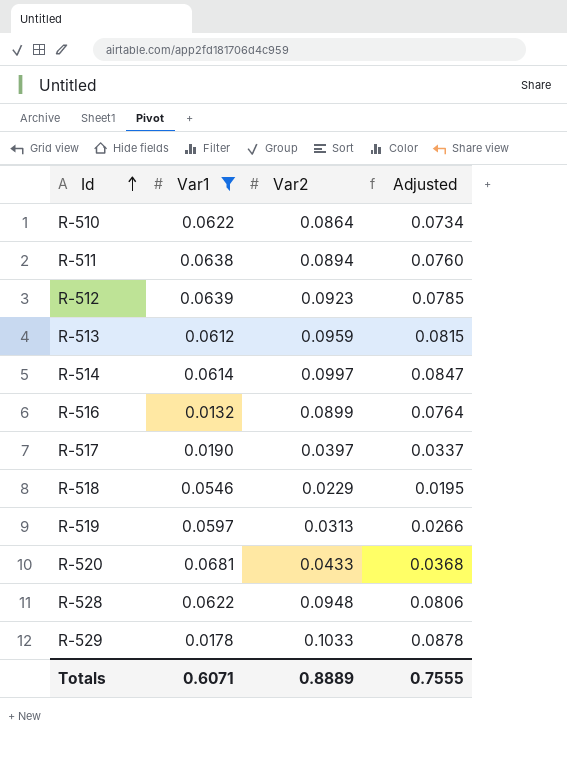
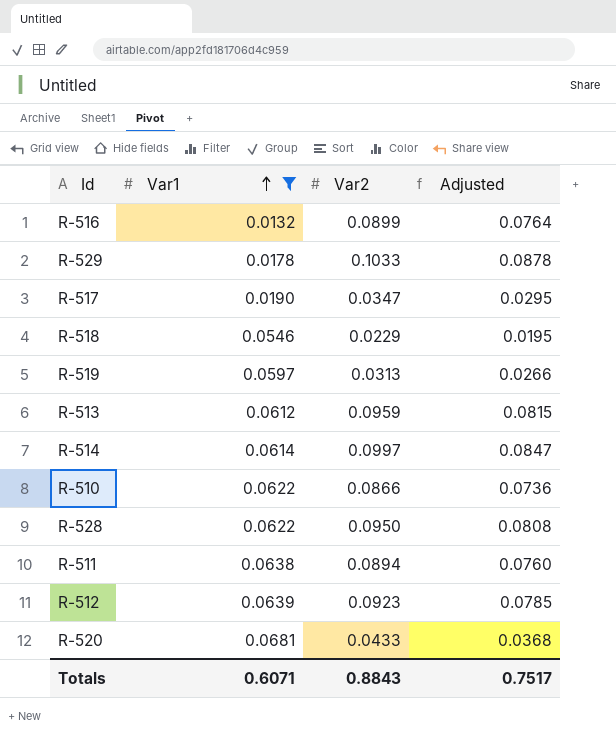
row order: Id ascending -> Var1 ascending
R-517 | Var2: 0.0397 -> 0.0347
R-517 | Adjusted: 0.0337 -> 0.0295
R-510 | Var2: 0.0864 -> 0.0866
R-510 | Adjusted: 0.0734 -> 0.0736
R-528 | Var2: 0.0948 -> 0.0950
R-528 | Adjusted: 0.0806 -> 0.0808
Totals | Var2: 0.8889 -> 0.8843
Totals | Adjusted: 0.7555 -> 0.7517

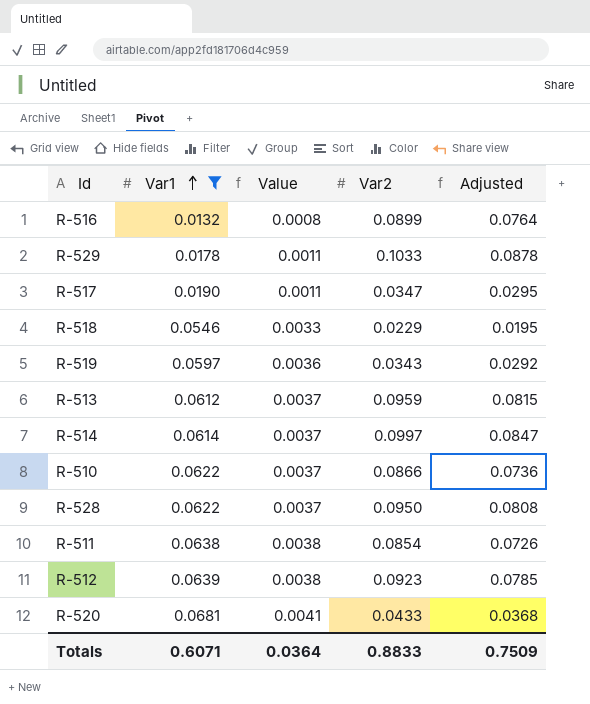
column Value | formula: none -> [Var1] * 0.06
R-519 | Var2: 0.0313 -> 0.0343
R-519 | Adjusted: 0.0266 -> 0.0292
R-511 | Var2: 0.0894 -> 0.0854
R-511 | Adjusted: 0.0760 -> 0.0726
Totals | Var2: 0.8843 -> 0.8833
Totals | Adjusted: 0.7517 -> 0.7509

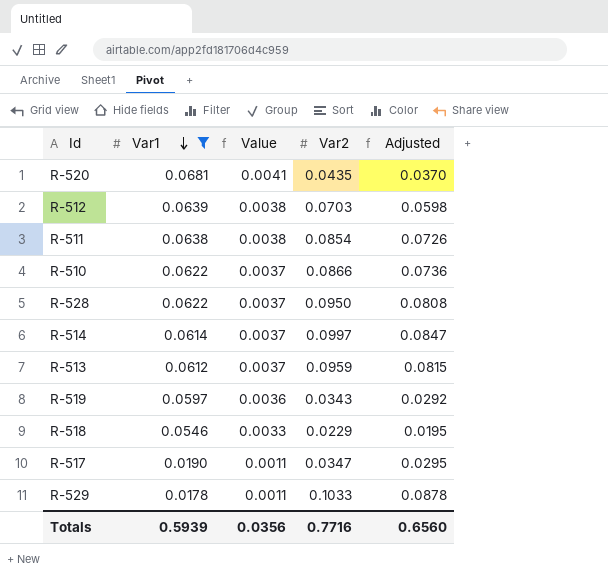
row order: Var1 ascending -> Var1 descending
row R-516: 0.0132 | 0.0008 | 0.0899 | 0.0764 -> none
R-520 | Var2: 0.0433 -> 0.0435
R-520 | Adjusted: 0.0368 -> 0.0370
R-512 | Var2: 0.0923 -> 0.0703
R-512 | Adjusted: 0.0785 -> 0.0598
Totals | Var1: 0.6071 -> 0.5939
Totals | Value: 0.0364 -> 0.0356
Totals | Var2: 0.8833 -> 0.7716
Totals | Adjusted: 0.7509 -> 0.6560

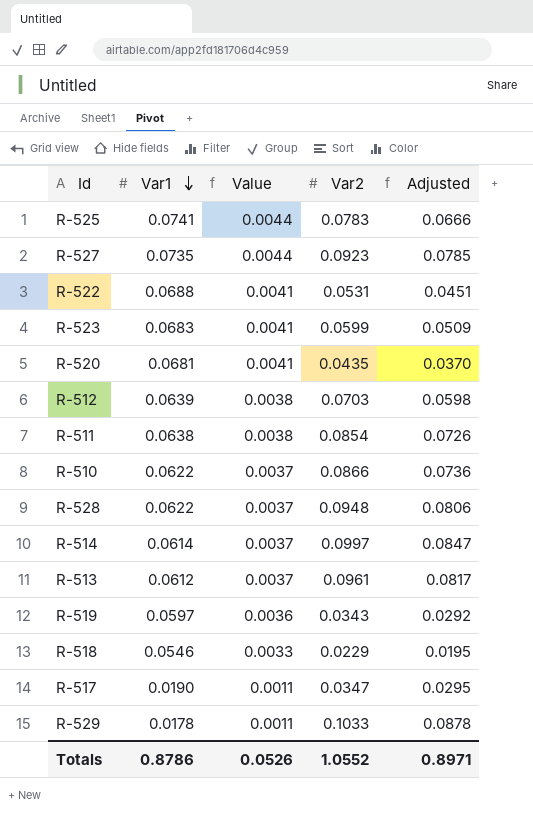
filter: Var1 <= 0.0681 -> none
R-528 | Var2: 0.0950 -> 0.0948
R-528 | Adjusted: 0.0808 -> 0.0806
R-513 | Var2: 0.0959 -> 0.0961
R-513 | Adjusted: 0.0815 -> 0.0817
Totals | Var1: 0.5939 -> 0.8786
Totals | Value: 0.0356 -> 0.0526
Totals | Var2: 0.7716 -> 1.0552
Totals | Adjusted: 0.6560 -> 0.8971

